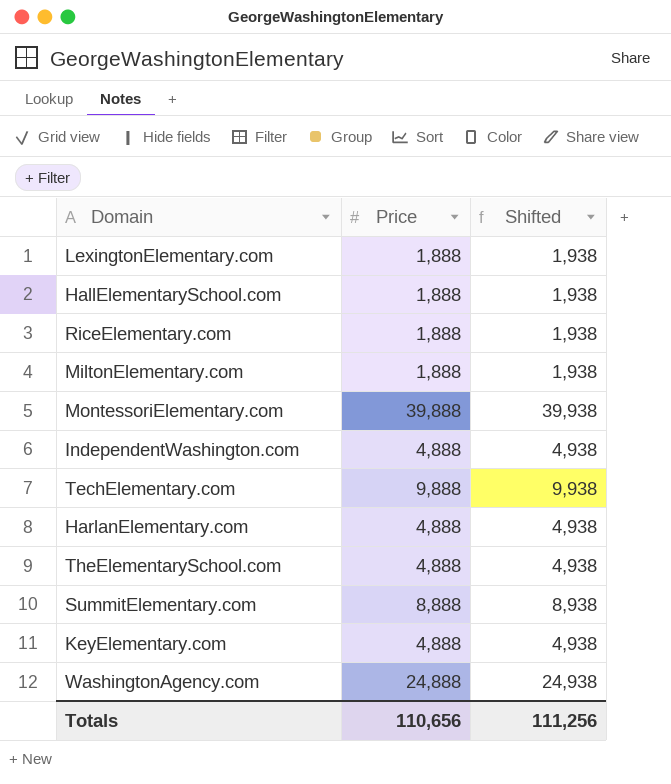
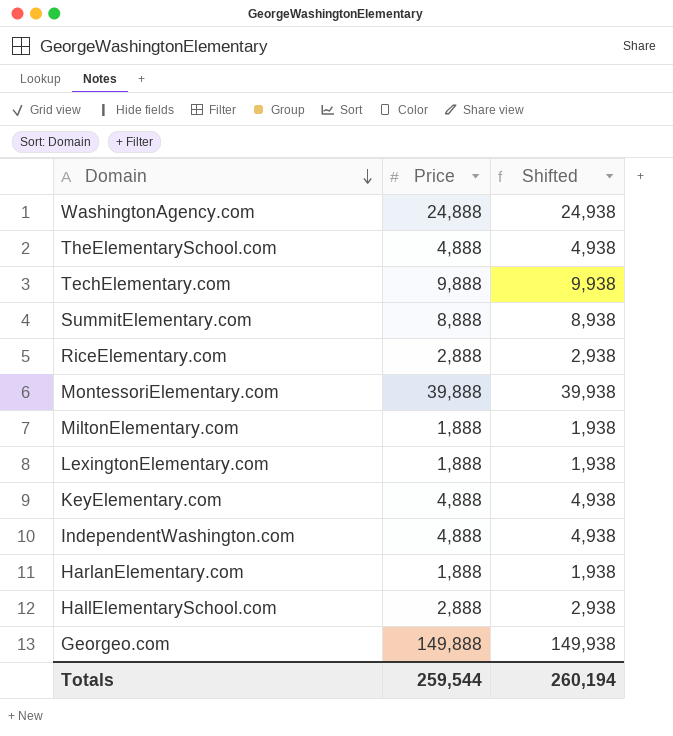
row order: none -> Domain descending
RiceElementary.com | Price: 1,888 -> 2,888
RiceElementary.com | Shifted: 1,938 -> 2,938
HarlanElementary.com | Price: 4,888 -> 1,888
HarlanElementary.com | Shifted: 4,938 -> 1,938
HallElementarySchool.com | Price: 1,888 -> 2,888
HallElementarySchool.com | Shifted: 1,938 -> 2,938
row Georgeo.com: none -> 149,888 | 149,938
Totals | Price: 110,656 -> 259,544
Totals | Shifted: 111,256 -> 260,194

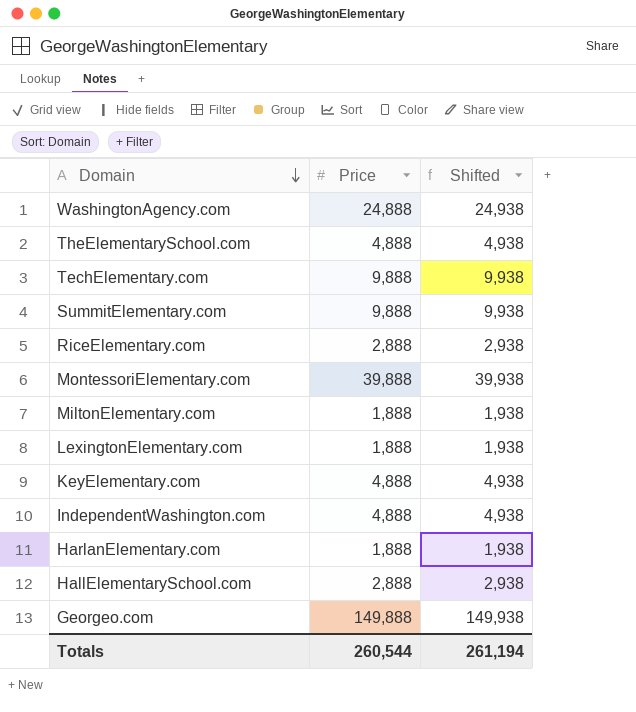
SummitElementary.com | Price: 8,888 -> 9,888
SummitElementary.com | Shifted: 8,938 -> 9,938
Totals | Price: 259,544 -> 260,544
Totals | Shifted: 260,194 -> 261,194

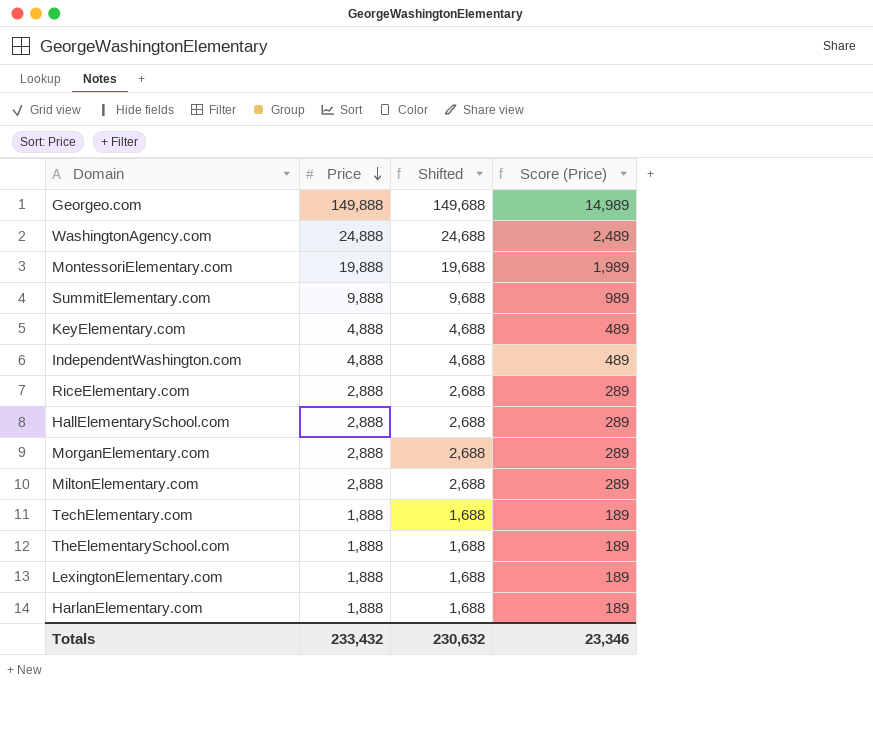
row order: Domain descending -> Price descending
column Shifted | formula: [Price] + 50 -> [Price] - 200
column Score (Price) | formula: none -> [Price] * 0.1
MontessoriElementary.com | Price: 39,888 -> 19,888
row MorganElementary.com: none -> 2,888 | 2,688 | 289
MiltonElementary.com | Price: 1,888 -> 2,888
TechElementary.com | Price: 9,888 -> 1,888
TheElementarySchool.com | Price: 4,888 -> 1,888
Totals | Price: 260,544 -> 233,432
Totals | Shifted: 261,194 -> 230,632

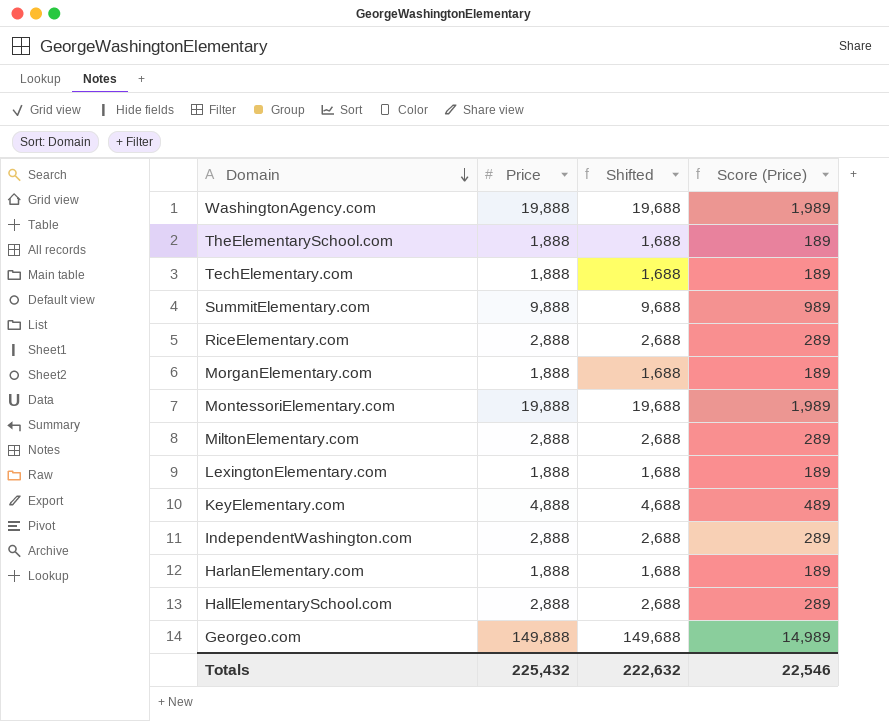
row order: Price descending -> Domain descending
WashingtonAgency.com | Price: 24,888 -> 19,888
WashingtonAgency.com | Shifted: 24,688 -> 19,688
WashingtonAgency.com | Score (Price): 2,489 -> 1,989
MorganElementary.com | Price: 2,888 -> 1,888
MorganElementary.com | Shifted: 2,688 -> 1,688
MorganElementary.com | Score (Price): 289 -> 189
IndependentWashington.com | Price: 4,888 -> 2,888
IndependentWashington.com | Shifted: 4,688 -> 2,688
IndependentWashington.com | Score (Price): 489 -> 289
Totals | Price: 233,432 -> 225,432
Totals | Shifted: 230,632 -> 222,632
Totals | Score (Price): 23,346 -> 22,546

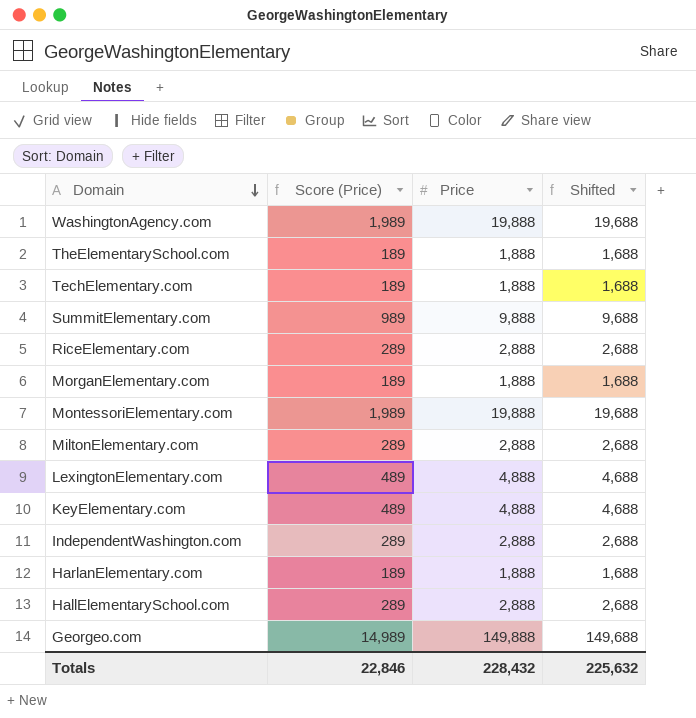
column Score (Price) | position: 4 -> 2
LexingtonElementary.com | Score (Price): 189 -> 489
LexingtonElementary.com | Price: 1,888 -> 4,888
LexingtonElementary.com | Shifted: 1,688 -> 4,688
Totals | Score (Price): 22,546 -> 22,846
Totals | Price: 225,432 -> 228,432
Totals | Shifted: 222,632 -> 225,632

